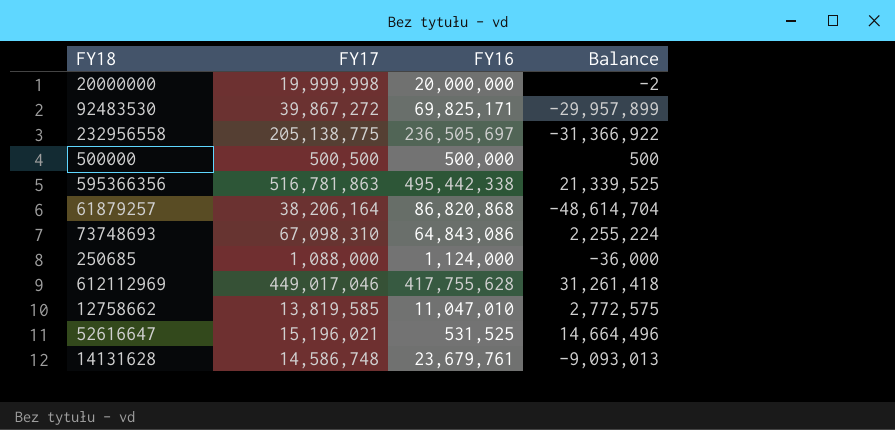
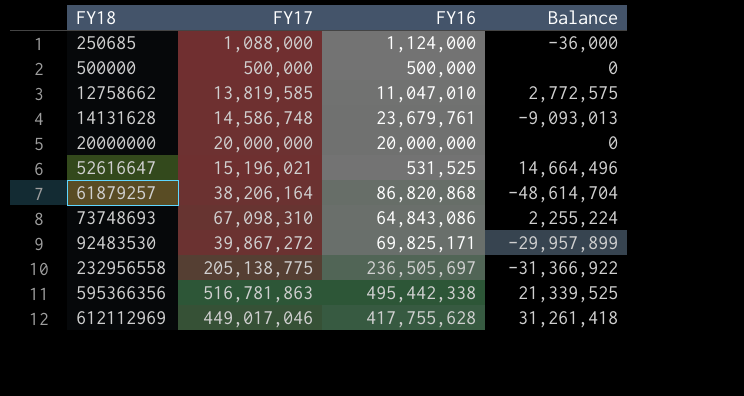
row order: none -> FY18 ascending
500000 | FY17: 500,500 -> 500,000
500000 | Balance: 500 -> 0
20000000 | FY17: 19,999,998 -> 20,000,000
20000000 | Balance: -2 -> 0

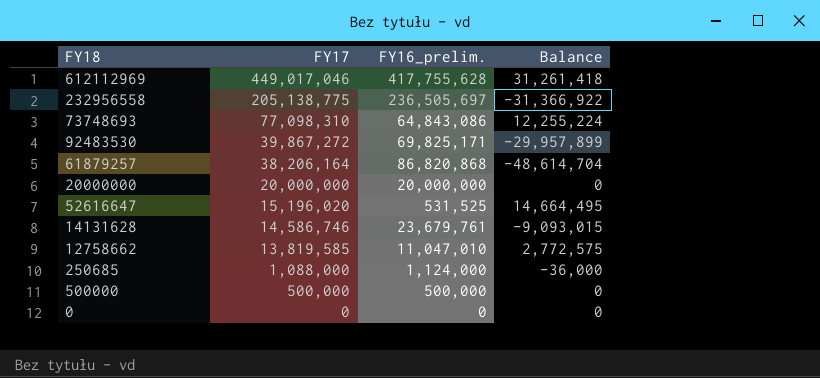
row order: FY18 ascending -> FY17 descending
column name: FY16 -> FY16_prelim.
row 595366356: 516,781,863 | 495,442,338 | 21,339,525 -> none
73748693 | FY17: 67,098,310 -> 77,098,310
73748693 | Balance: 2,255,224 -> 12,255,224
52616647 | FY17: 15,196,021 -> 15,196,020
52616647 | Balance: 14,664,496 -> 14,664,495
14131628 | FY17: 14,586,748 -> 14,586,746
14131628 | Balance: -9,093,013 -> -9,093,015
row 0: none -> 0 | 0 | 0

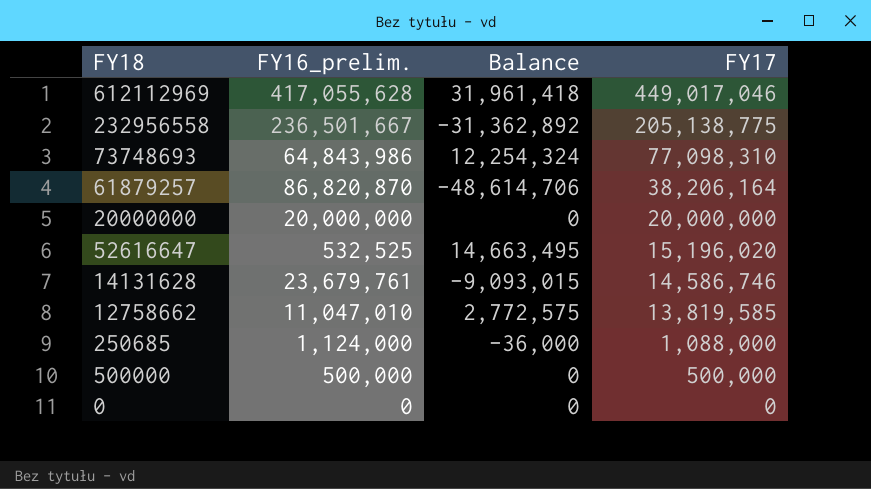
column FY17 | position: 2 -> 4
row 92483530: 39,867,272 | 69,825,171 | -29,957,899 -> none
612112969 | FY16_prelim.: 417,755,628 -> 417,055,628
612112969 | Balance: 31,261,418 -> 31,961,418
232956558 | FY16_prelim.: 236,505,697 -> 236,501,667
232956558 | Balance: -31,366,922 -> -31,362,892
73748693 | FY16_prelim.: 64,843,086 -> 64,843,986
73748693 | Balance: 12,255,224 -> 12,254,324
61879257 | FY16_prelim.: 86,820,868 -> 86,820,870
61879257 | Balance: -48,614,704 -> -48,614,706
52616647 | FY16_prelim.: 531,525 -> 532,525
52616647 | Balance: 14,664,495 -> 14,663,495

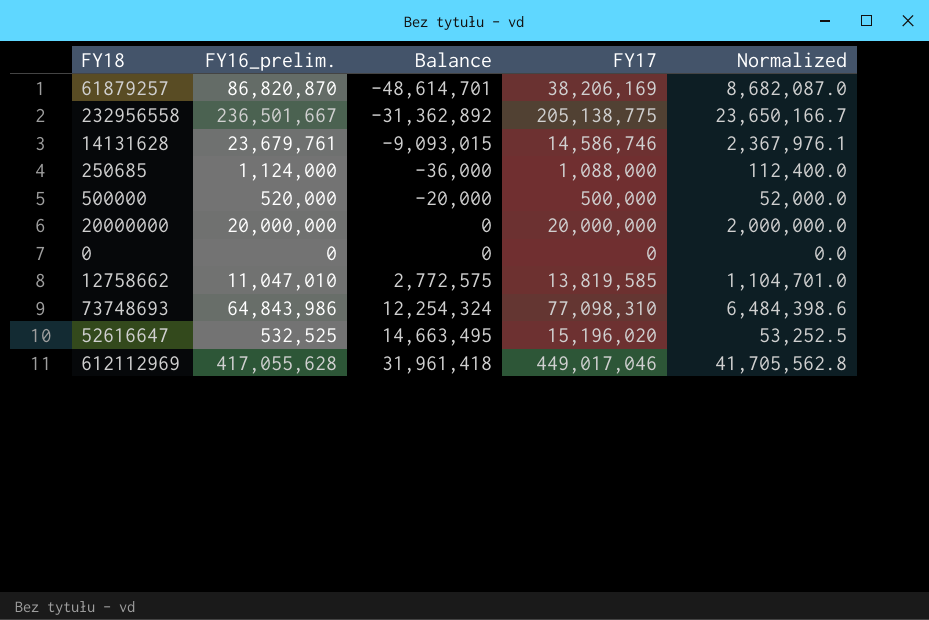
row order: FY17 descending -> Balance ascending
column Normalized | formula: none -> [FY16_prelim.] * 0.1
61879257 | Balance: -48,614,706 -> -48,614,701
61879257 | FY17: 38,206,164 -> 38,206,169
500000 | FY16_prelim.: 500,000 -> 520,000
500000 | Balance: 0 -> -20,000

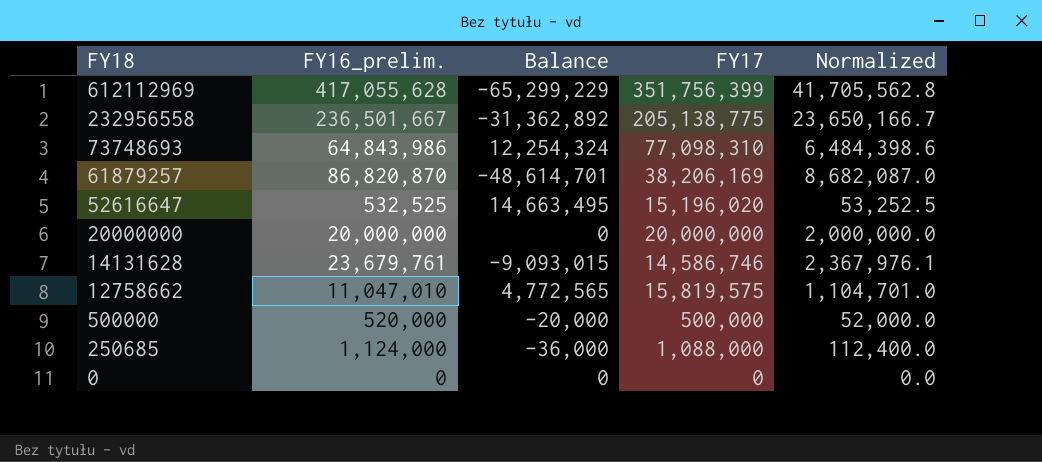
row order: Balance ascending -> FY18 descending
612112969 | Balance: 31,961,418 -> -65,299,229
612112969 | FY17: 449,017,046 -> 351,756,399
12758662 | Balance: 2,772,575 -> 4,772,565
12758662 | FY17: 13,819,585 -> 15,819,575

